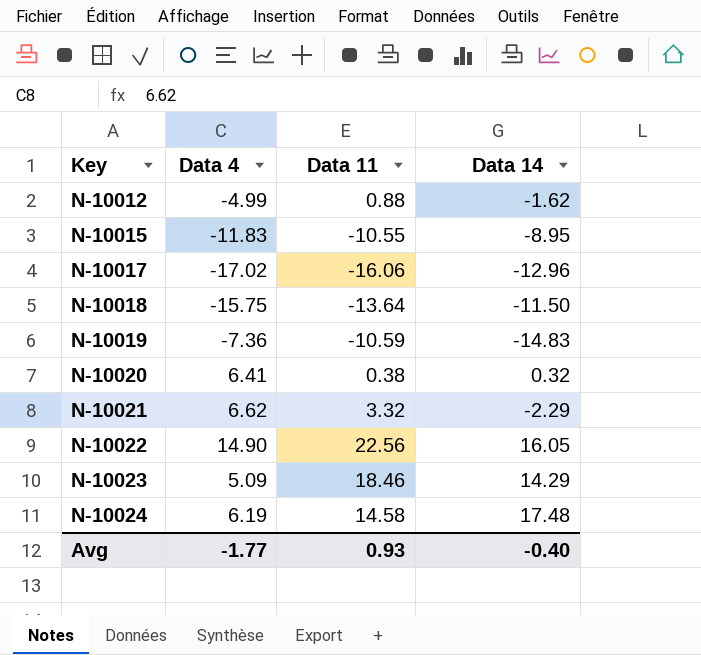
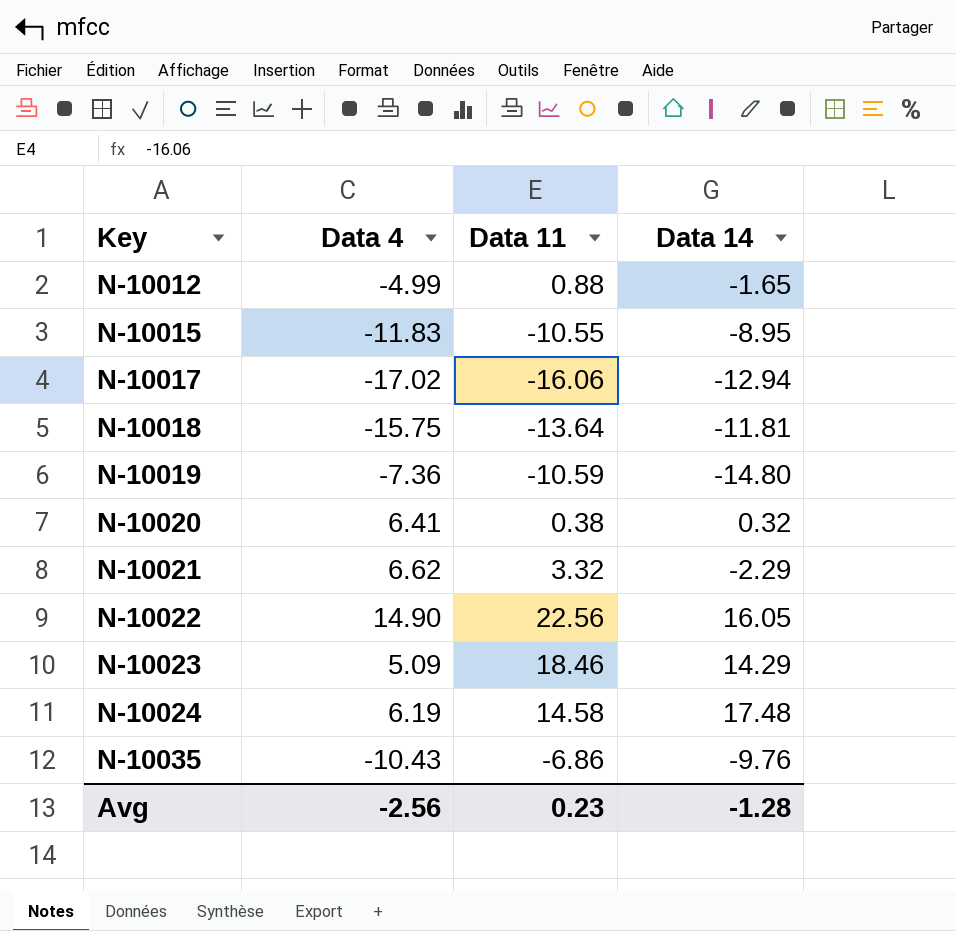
N-10012 | Data 14: -1.62 -> -1.65
N-10017 | Data 14: -12.96 -> -12.94
N-10018 | Data 14: -11.50 -> -11.81
N-10019 | Data 14: -14.83 -> -14.80
row N-10035: none -> -10.43 | -6.86 | -9.76
Avg | Data 4: -1.77 -> -2.56
Avg | Data 11: 0.93 -> 0.23
Avg | Data 14: -0.40 -> -1.28

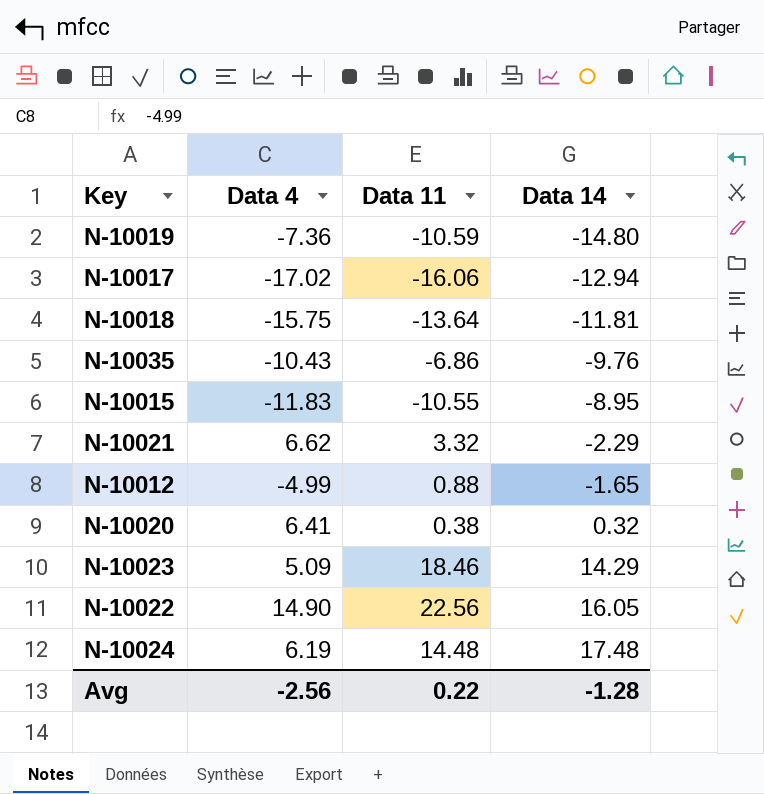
row order: Key ascending -> Data 14 ascending
N-10024 | Data 11: 14.58 -> 14.48
Avg | Data 11: 0.23 -> 0.22

